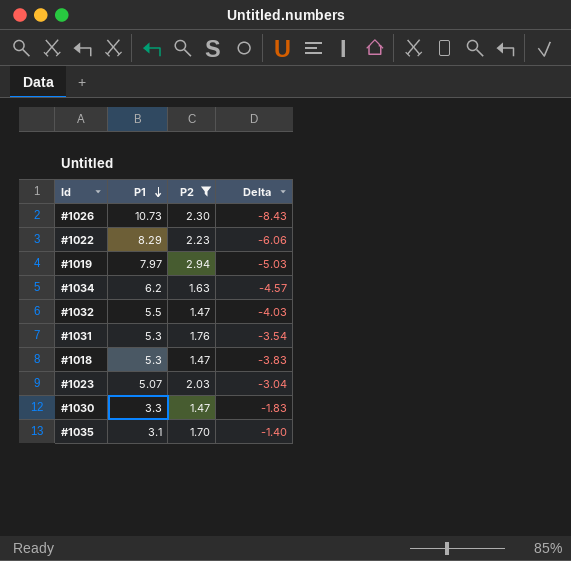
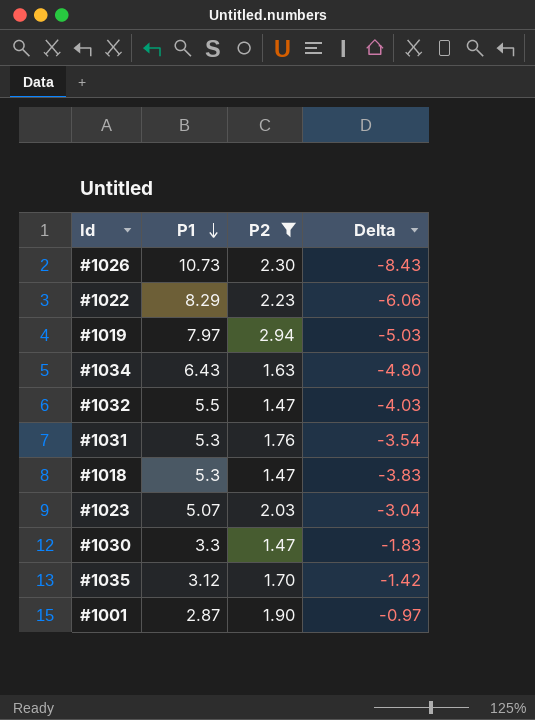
#1034 | P1: 6.2 -> 6.43
#1034 | Delta: -4.57 -> -4.80
#1035 | P1: 3.1 -> 3.12
#1035 | Delta: -1.40 -> -1.42
row #1001: none -> 2.87 | 1.90 | -0.97

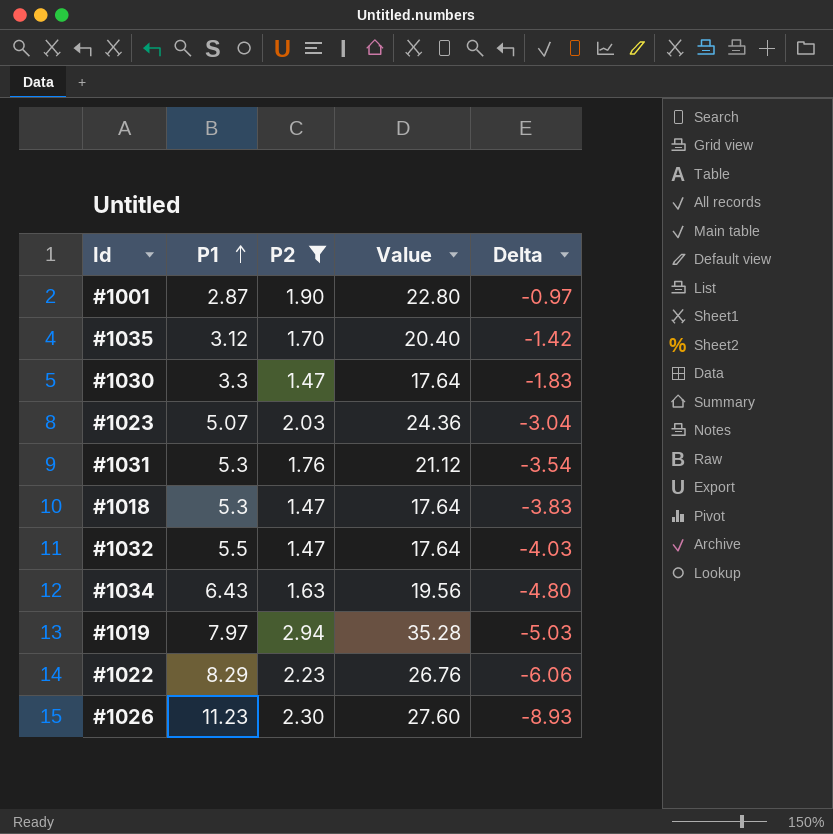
row order: P1 descending -> P1 ascending
column Value | formula: none -> [P2] * 12
#1026 | P1: 10.73 -> 11.23
#1026 | Delta: -8.43 -> -8.93

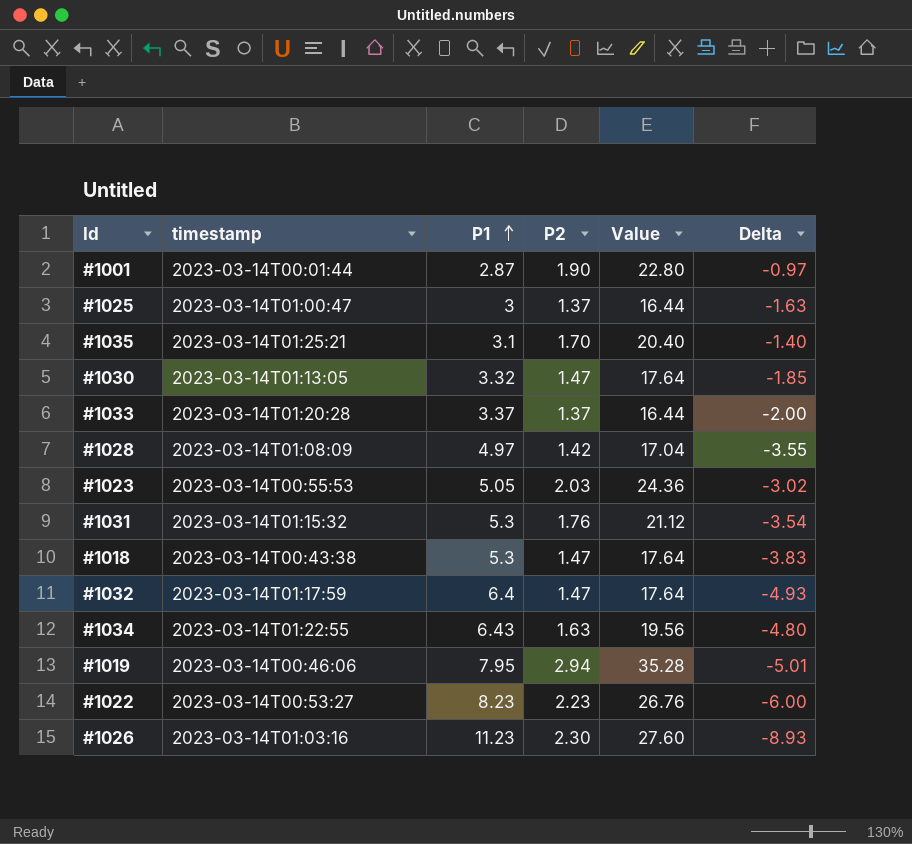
filter: P2 >= 1.47 -> none
column timestamp | position: none -> 2
#1035 | P1: 3.12 -> 3.1
#1035 | Delta: -1.42 -> -1.40
#1030 | P1: 3.3 -> 3.32
#1030 | Delta: -1.83 -> -1.85
#1023 | P1: 5.07 -> 5.05
#1023 | Delta: -3.04 -> -3.02
#1032 | P1: 5.5 -> 6.4
#1032 | Delta: -4.03 -> -4.93
#1019 | P1: 7.97 -> 7.95
#1019 | Delta: -5.03 -> -5.01
#1022 | P1: 8.29 -> 8.23
#1022 | Delta: -6.06 -> -6.00

